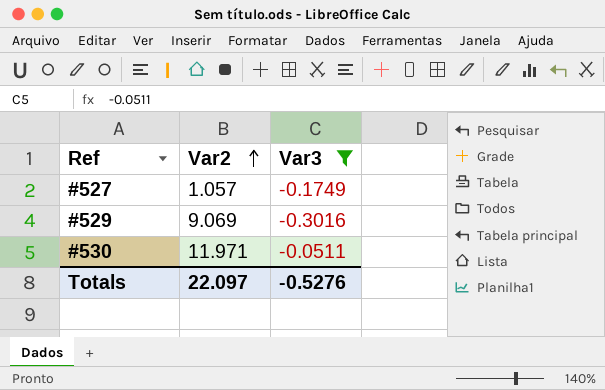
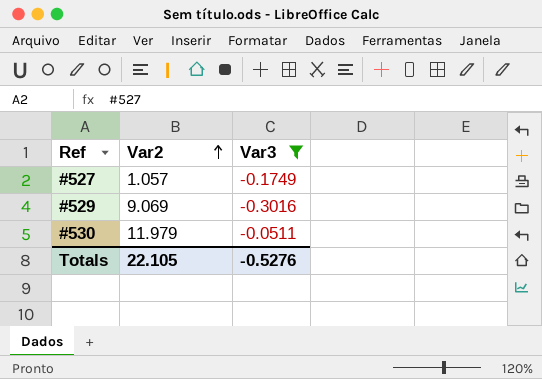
#530 | Var2: 11.971 -> 11.979
Totals | Var2: 22.097 -> 22.105

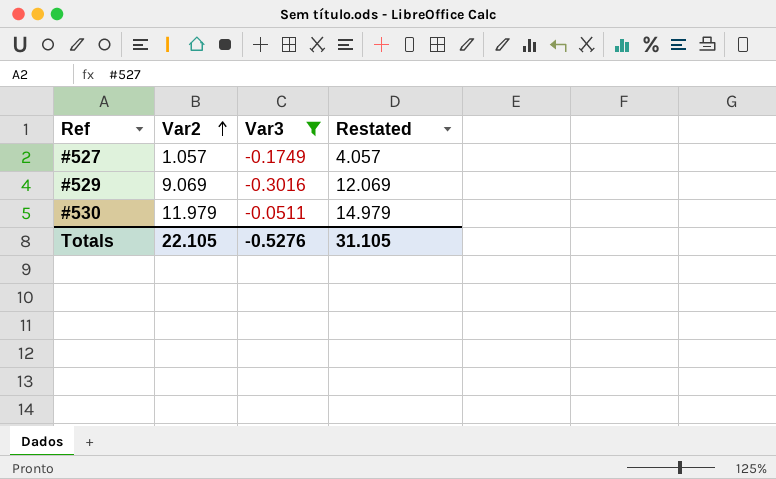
column Restated | formula: none -> [Var2] + 3

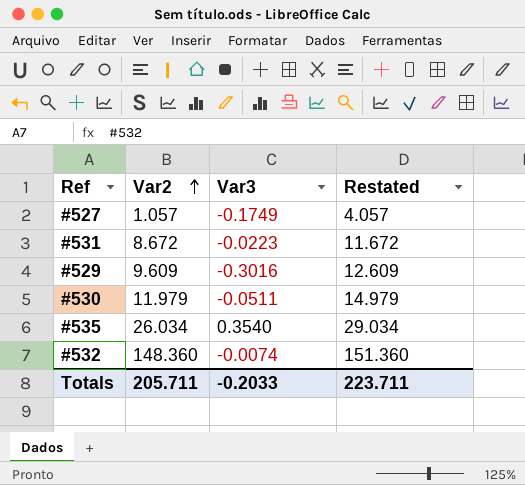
filter: Var3 <= -0.0511 -> none
#529 | Var2: 9.069 -> 9.609
#529 | Restated: 12.069 -> 12.609
Totals | Var2: 22.105 -> 205.711
Totals | Var3: -0.5276 -> -0.2033
Totals | Restated: 31.105 -> 223.711

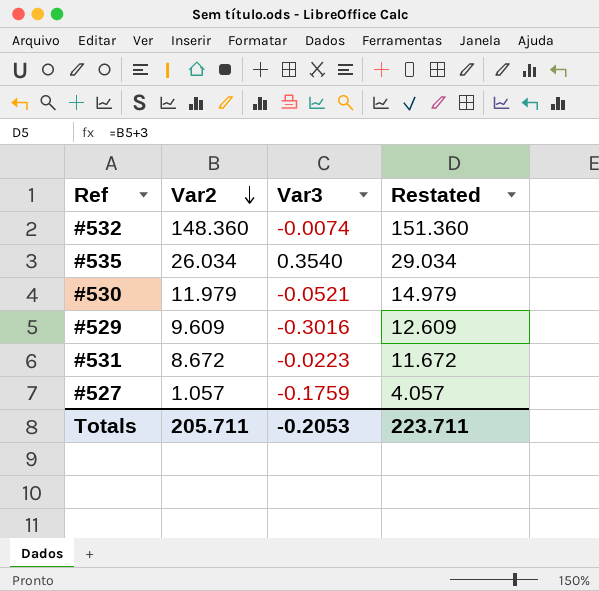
row order: Var2 ascending -> Var2 descending
#530 | Var3: -0.0511 -> -0.0521
#527 | Var3: -0.1749 -> -0.1759
Totals | Var3: -0.2033 -> -0.2053

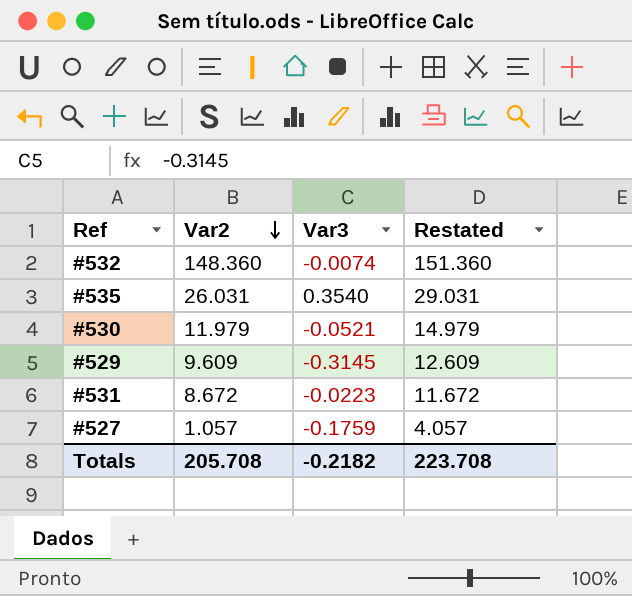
#535 | Var2: 26.034 -> 26.031
#535 | Restated: 29.034 -> 29.031
#529 | Var3: -0.3016 -> -0.3145
Totals | Var2: 205.711 -> 205.708
Totals | Var3: -0.2053 -> -0.2182
Totals | Restated: 223.711 -> 223.708

